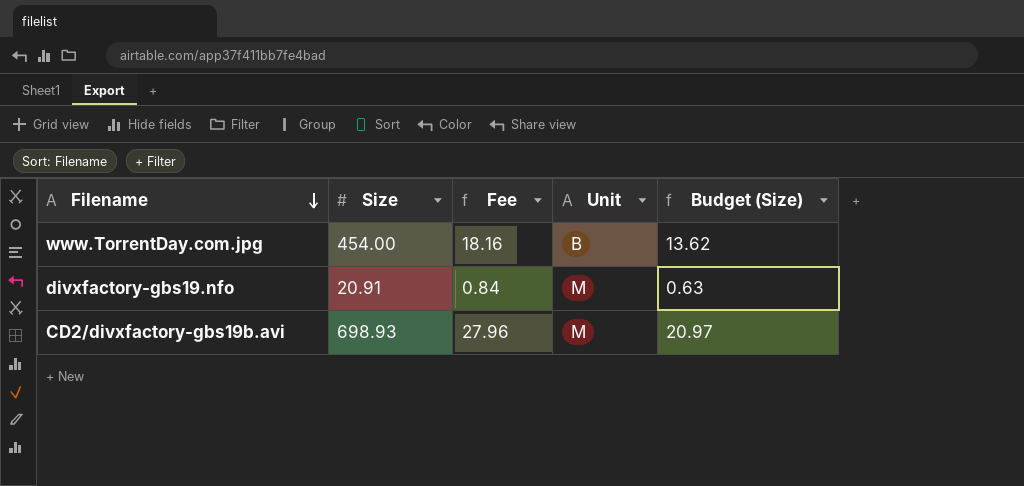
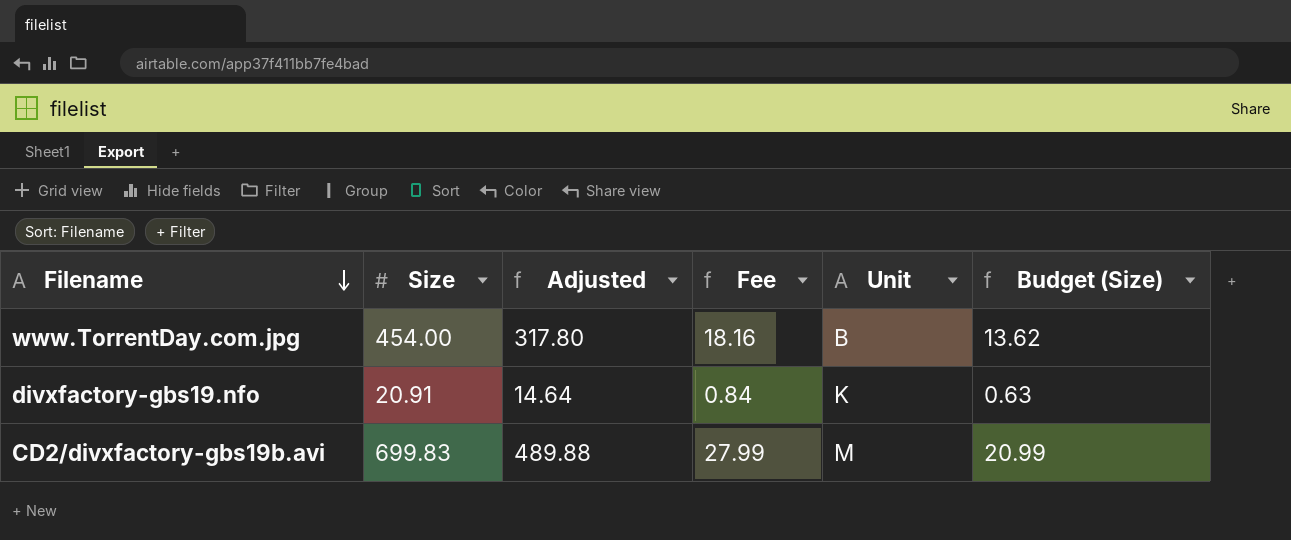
column Adjusted | formula: none -> [Size] * 0.7
divxfactory-gbs19.nfo | Unit: M -> K
CD2/divxfactory-gbs19b.avi | Size: 698.93 -> 699.83
CD2/divxfactory-gbs19b.avi | Fee: 27.96 -> 27.99
CD2/divxfactory-gbs19b.avi | Budget (Size): 20.97 -> 20.99

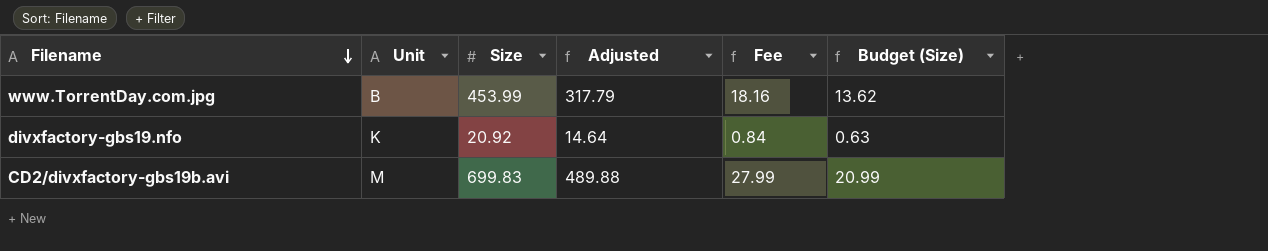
column Unit | position: 5 -> 2
www.TorrentDay.com.jpg | Size: 454.00 -> 453.99
www.TorrentDay.com.jpg | Adjusted: 317.80 -> 317.79
divxfactory-gbs19.nfo | Size: 20.91 -> 20.92

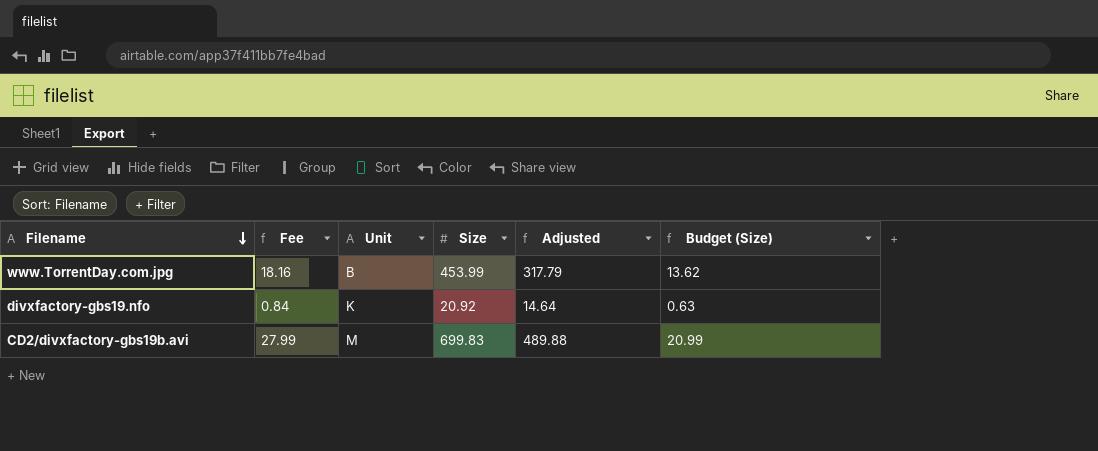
column Fee | position: 5 -> 2

